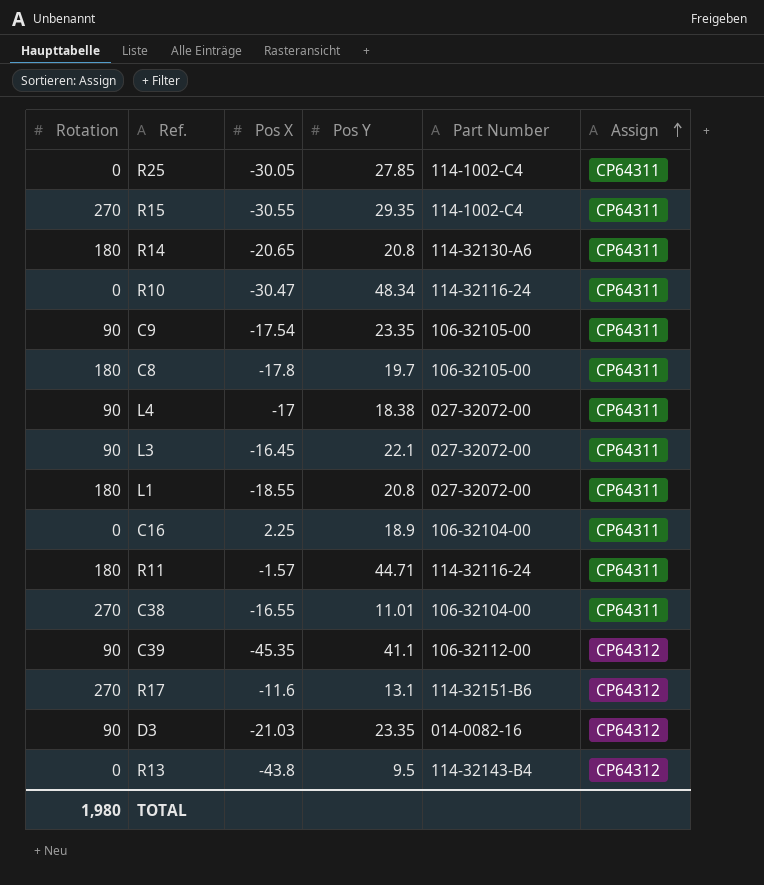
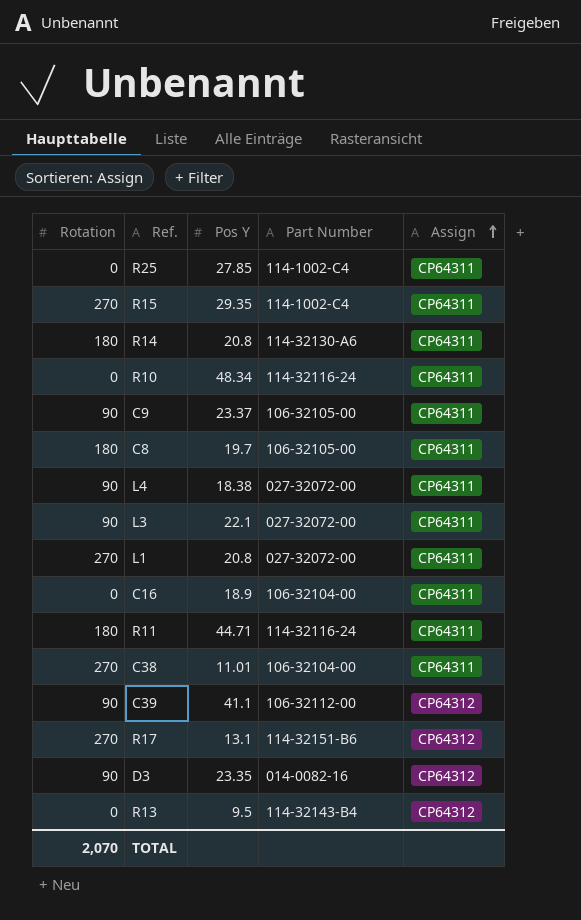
column Pos X | position: 3 -> none
C9 | Pos Y: 23.35 -> 23.37
L1 | Rotation: 180 -> 270
TOTAL | Rotation: 1,980 -> 2,070

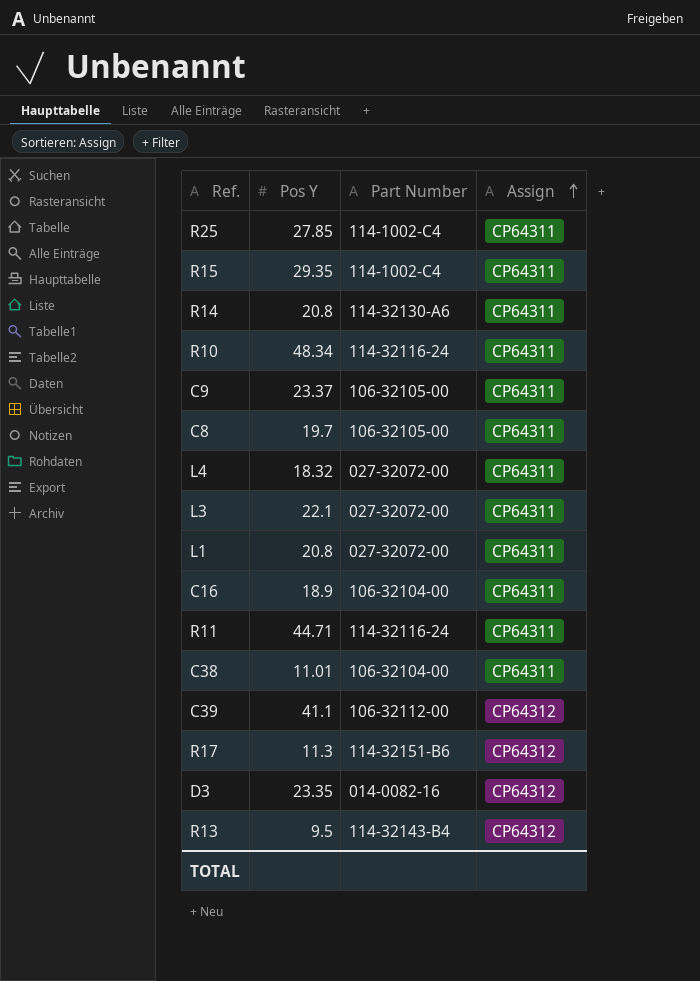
column Rotation | position: 1 -> none
L4 | Pos Y: 18.38 -> 18.32
R17 | Pos Y: 13.1 -> 11.3

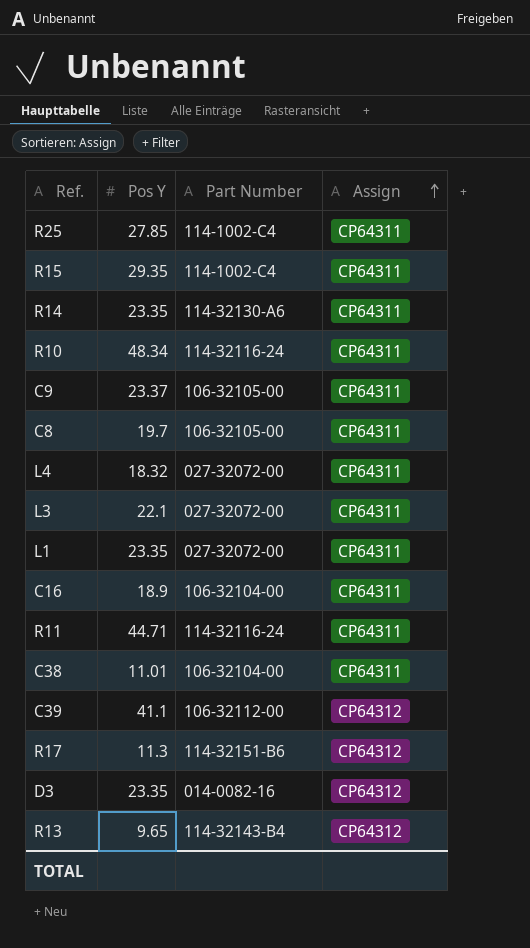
R14 | Pos Y: 20.8 -> 23.35
L1 | Pos Y: 20.8 -> 23.35
R13 | Pos Y: 9.5 -> 9.65

